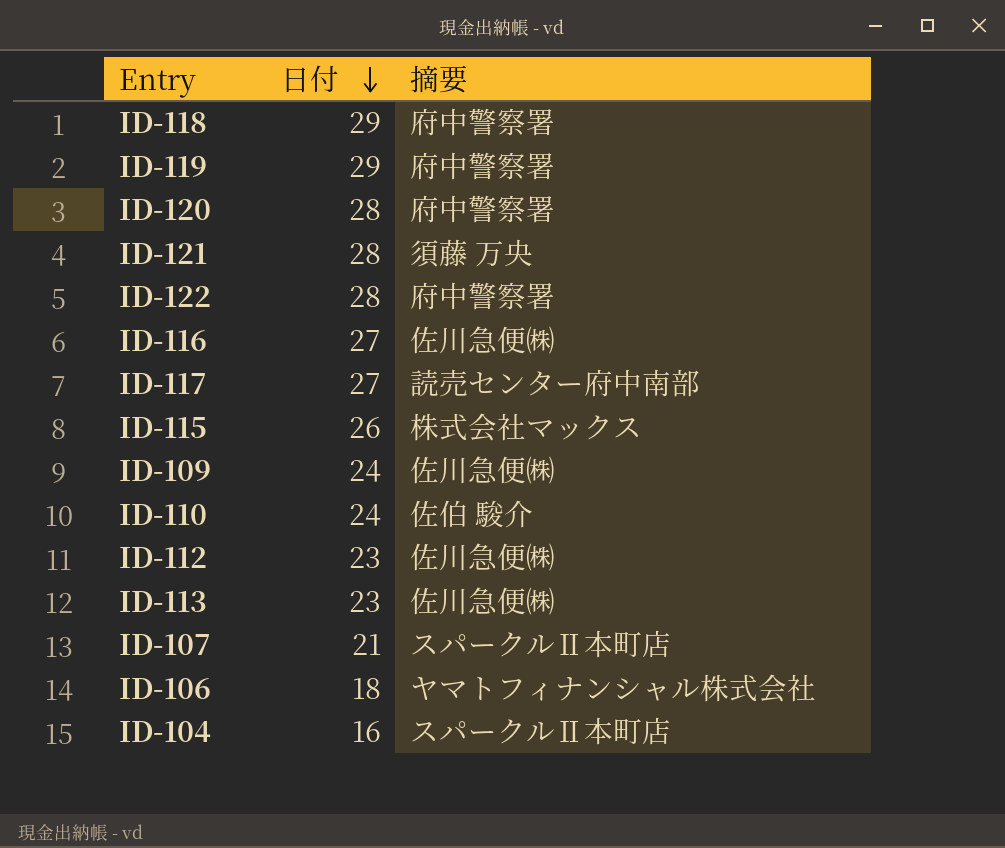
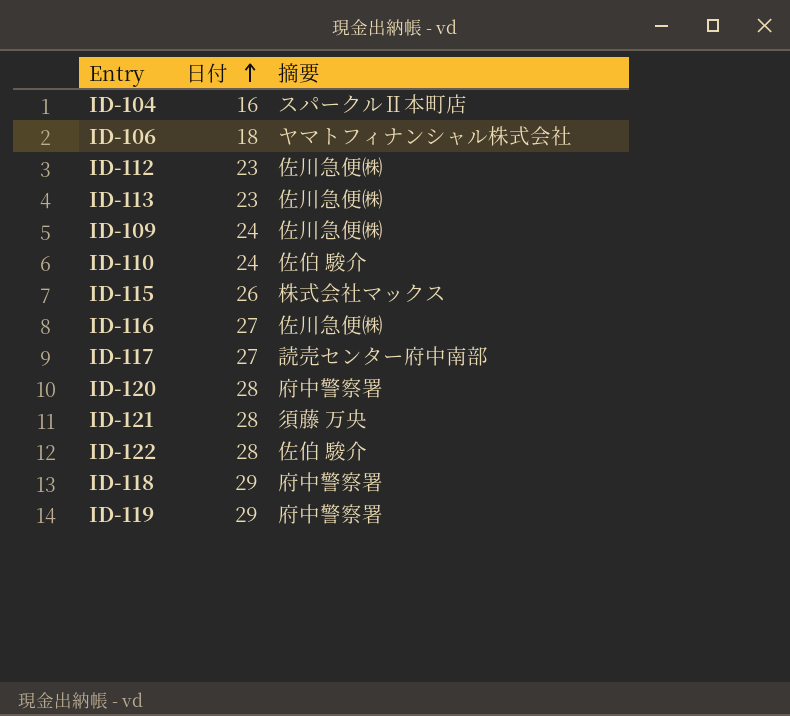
row order: 日付 descending -> 日付 ascending
row ID-107: 21 | スパークルⅡ本町店 -> none
ID-122 | 摘要: 府中警察署 -> 佐伯 駿介

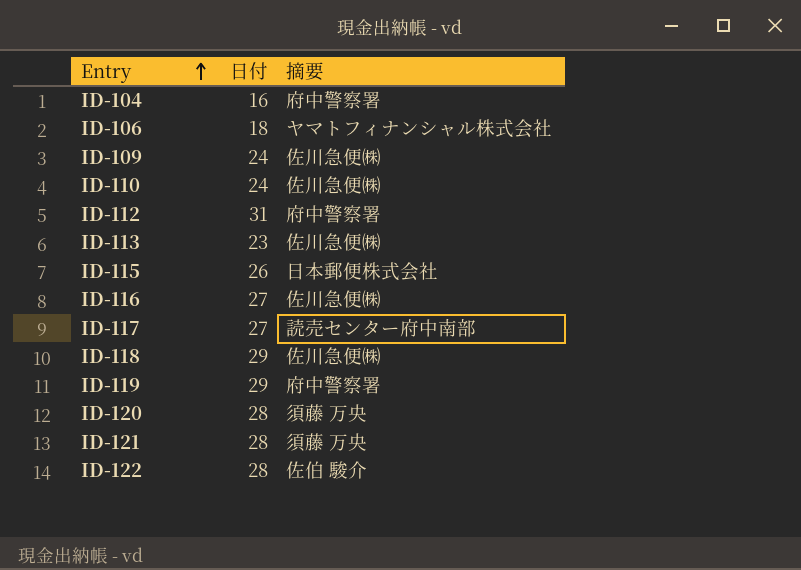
row order: 日付 ascending -> Entry ascending
ID-104 | 摘要: スパークルⅡ本町店 -> 府中警察署
ID-110 | 摘要: 佐伯 駿介 -> 佐川急便㈱
ID-112 | 日付: 23 -> 31
ID-112 | 摘要: 佐川急便㈱ -> 府中警察署
ID-115 | 摘要: 株式会社マックス -> 日本郵便株式会社
ID-118 | 摘要: 府中警察署 -> 佐川急便㈱
ID-120 | 摘要: 府中警察署 -> 須藤 万央

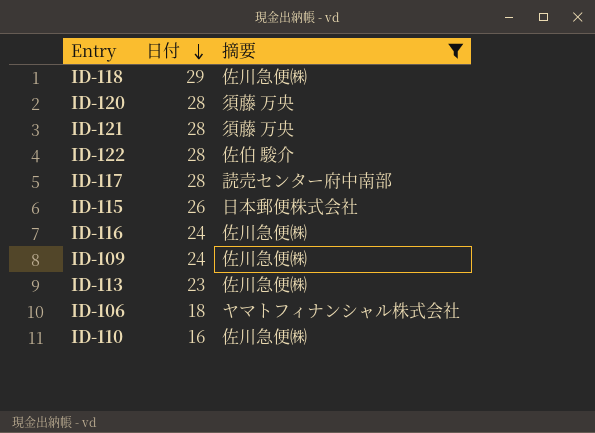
filter: none -> 摘要 != 府中警察署
row order: Entry ascending -> 日付 descending
ID-117 | 日付: 27 -> 28
ID-116 | 日付: 27 -> 24
ID-110 | 日付: 24 -> 16

